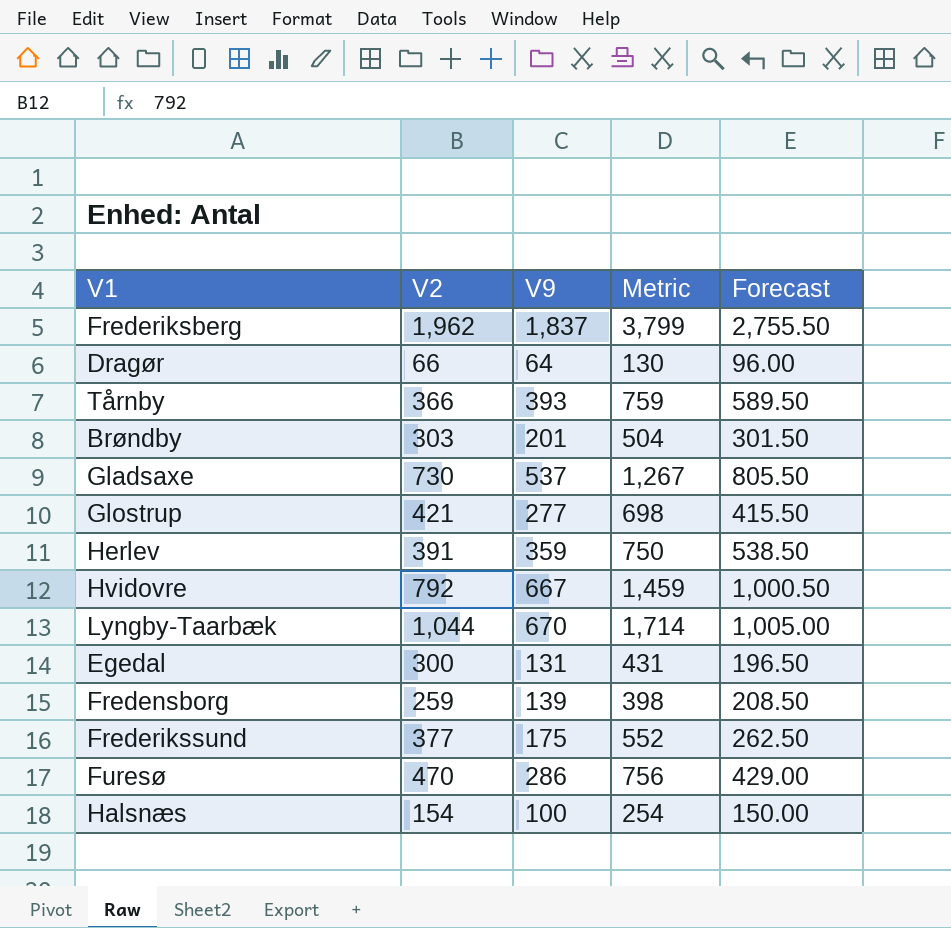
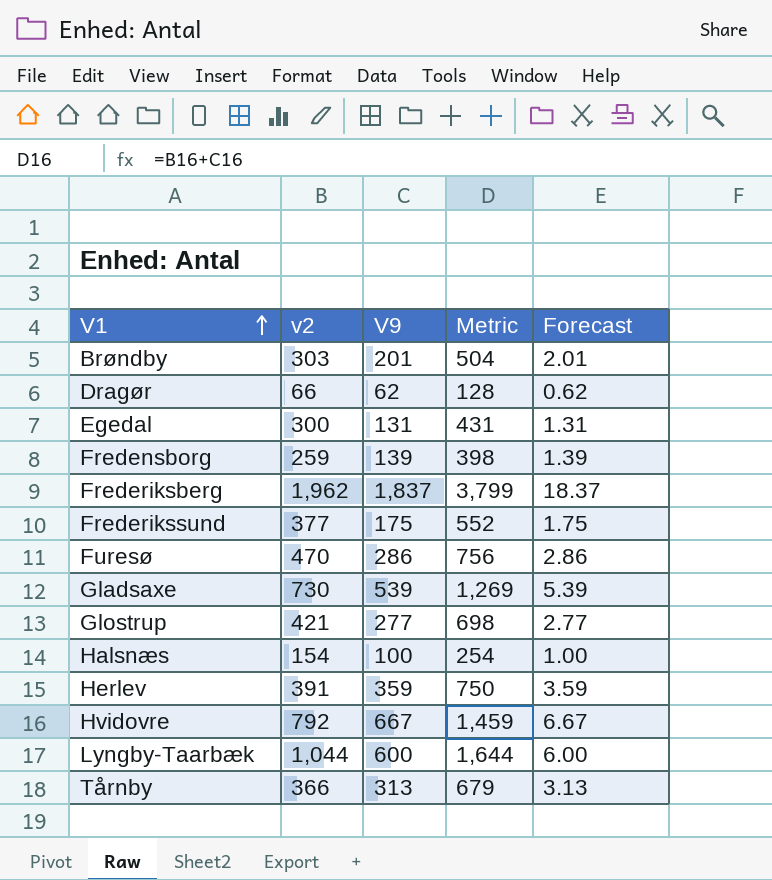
row order: none -> V1 ascending
column name: V2 -> v2
column Forecast | formula: [V9] * 1.5 -> [V9] * 0.01
Dragør | V9: 64 -> 62
Dragør | Metric: 130 -> 128
Gladsaxe | V9: 537 -> 539
Gladsaxe | Metric: 1,267 -> 1,269
Lyngby-Taarbæk | V9: 670 -> 600
Lyngby-Taarbæk | Metric: 1,714 -> 1,644
Tårnby | V9: 393 -> 313
Tårnby | Metric: 759 -> 679

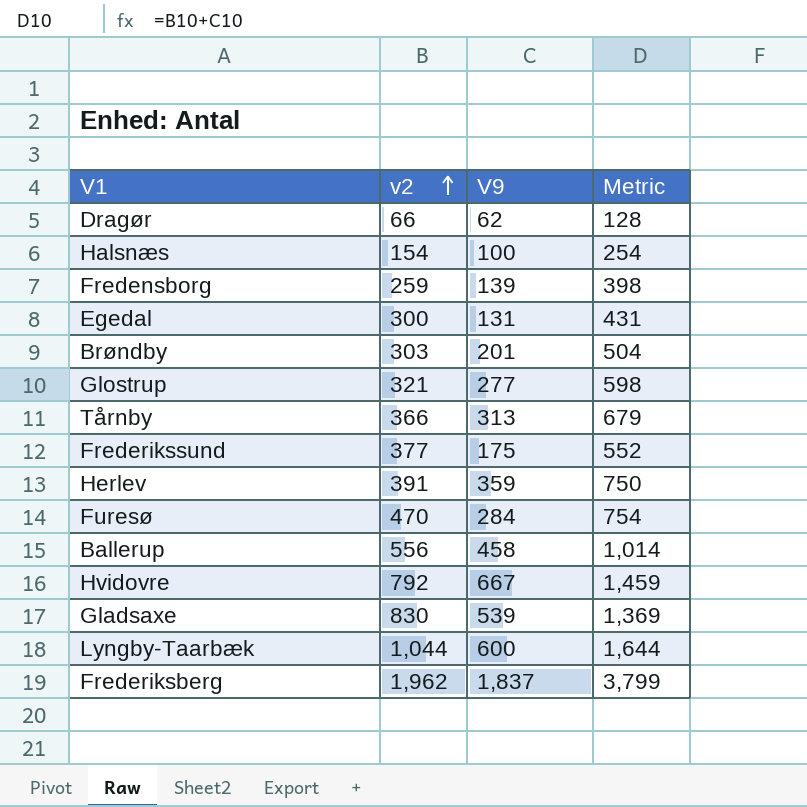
row order: V1 ascending -> v2 ascending
column Forecast | formula: [V9] * 0.01 -> none
Glostrup | v2: 421 -> 321
Glostrup | Metric: 698 -> 598
Furesø | V9: 286 -> 284
Furesø | Metric: 756 -> 754
row Ballerup: none -> 556 | 458 | 1,014
Gladsaxe | v2: 730 -> 830
Gladsaxe | Metric: 1,269 -> 1,369

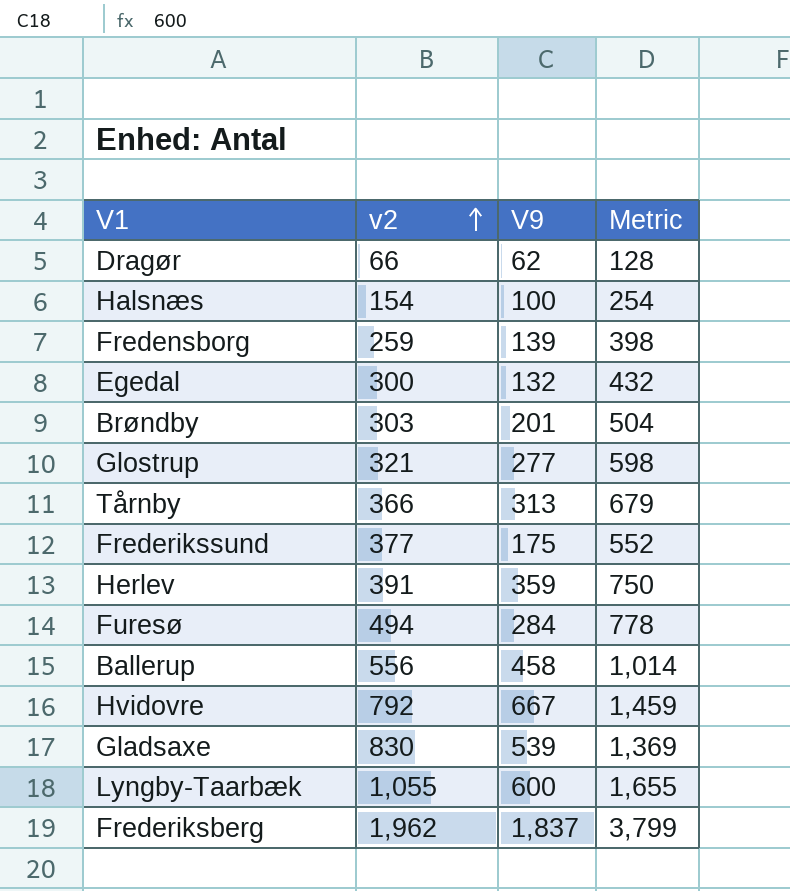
Egedal | V9: 131 -> 132
Egedal | Metric: 431 -> 432
Furesø | v2: 470 -> 494
Furesø | Metric: 754 -> 778
Lyngby-Taarbæk | v2: 1,044 -> 1,055
Lyngby-Taarbæk | Metric: 1,644 -> 1,655

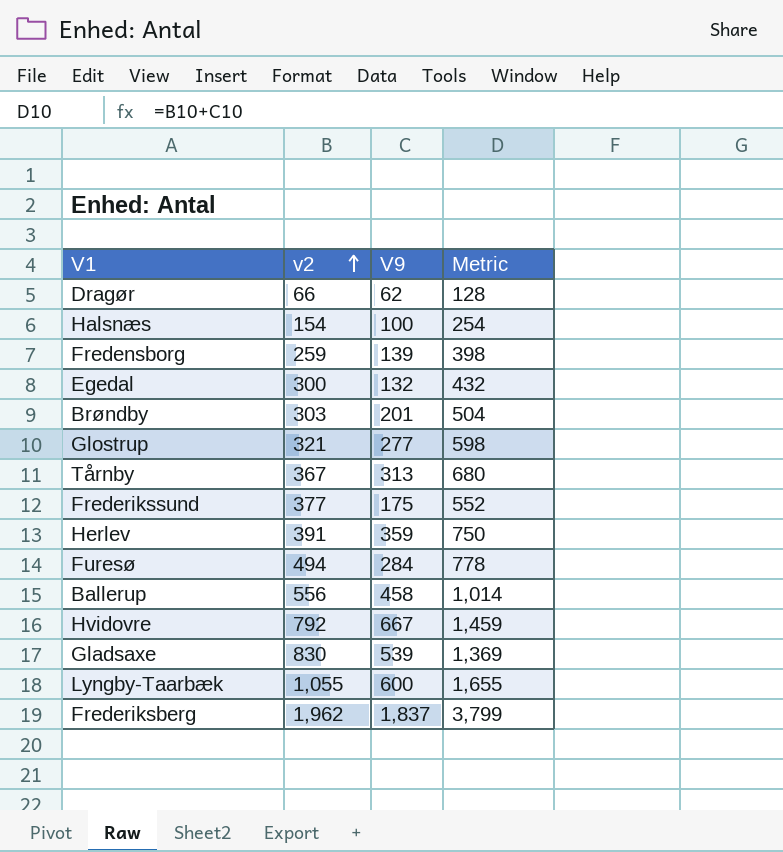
Tårnby | v2: 366 -> 367
Tårnby | Metric: 679 -> 680

